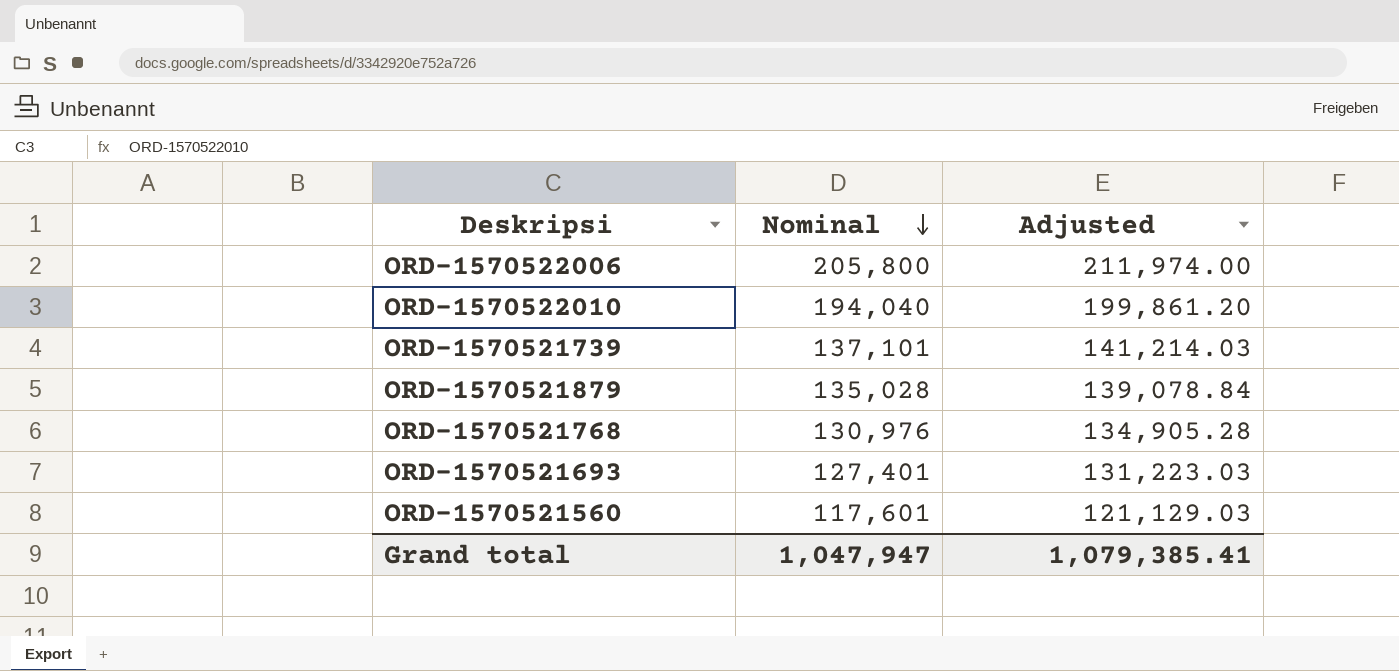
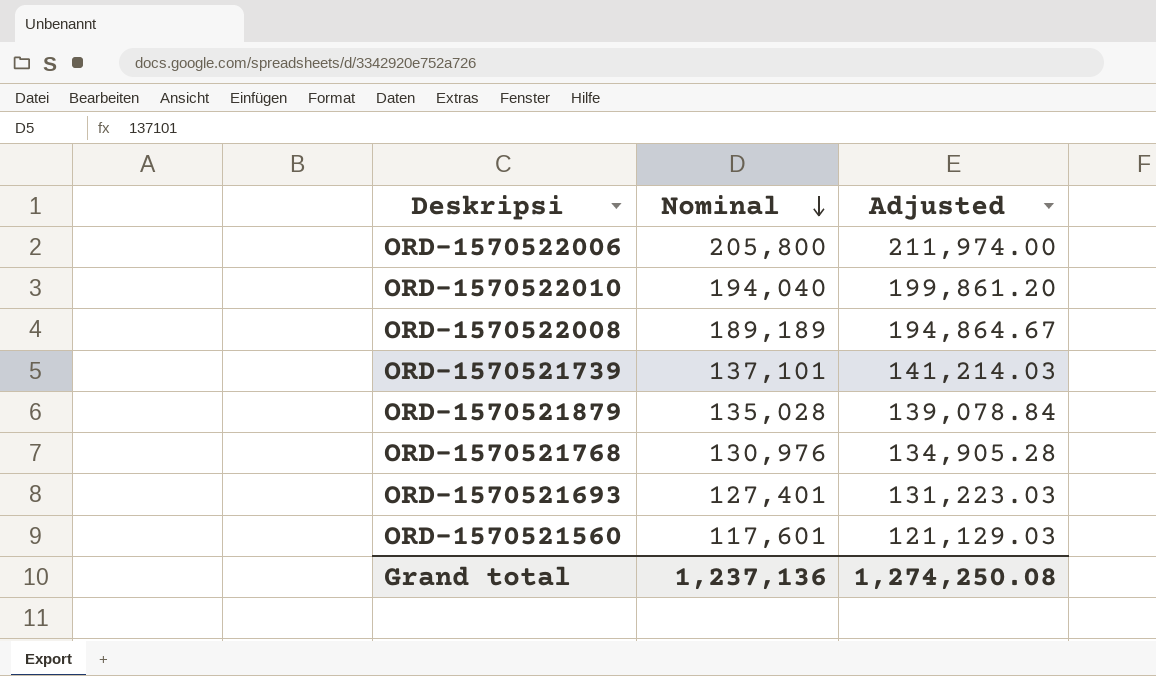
row ORD-1570522008: none -> 189,189 | 194,864.67
Grand total | Nominal: 1,047,947 -> 1,237,136
Grand total | Adjusted: 1,079,385.41 -> 1,274,250.08

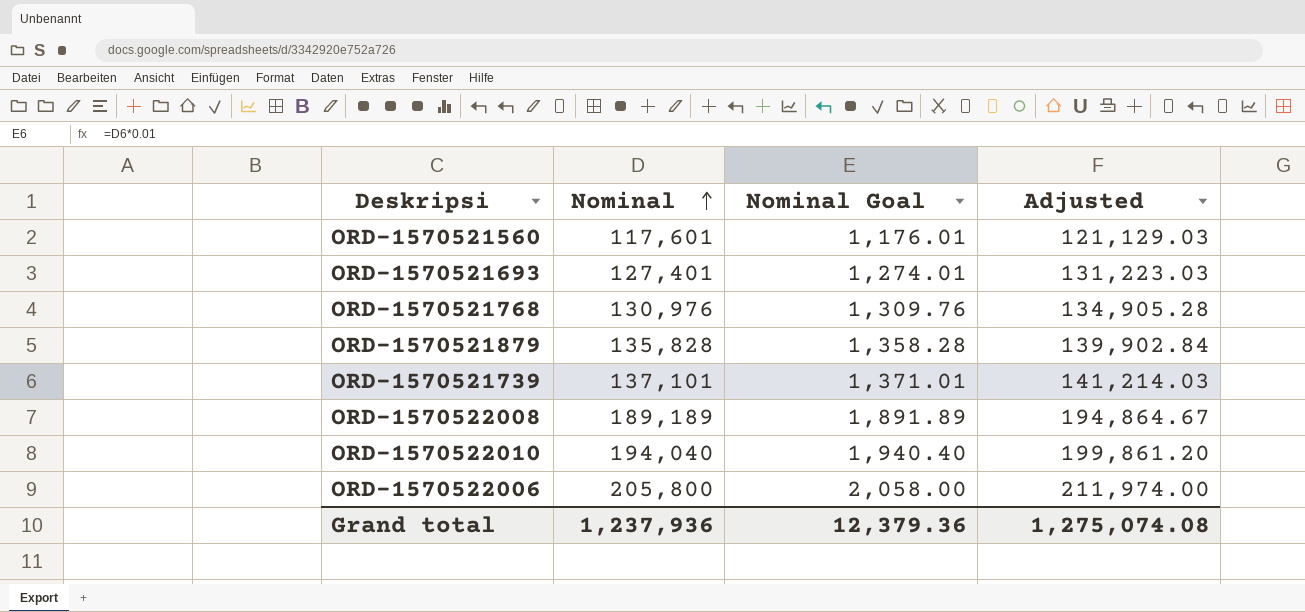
row order: Nominal descending -> Nominal ascending
column Nominal Goal | formula: none -> [Nominal] * 0.01
ORD-1570521879 | Nominal: 135,028 -> 135,828
ORD-1570521879 | Adjusted: 139,078.84 -> 139,902.84
Grand total | Nominal: 1,237,136 -> 1,237,936
Grand total | Adjusted: 1,274,250.08 -> 1,275,074.08

